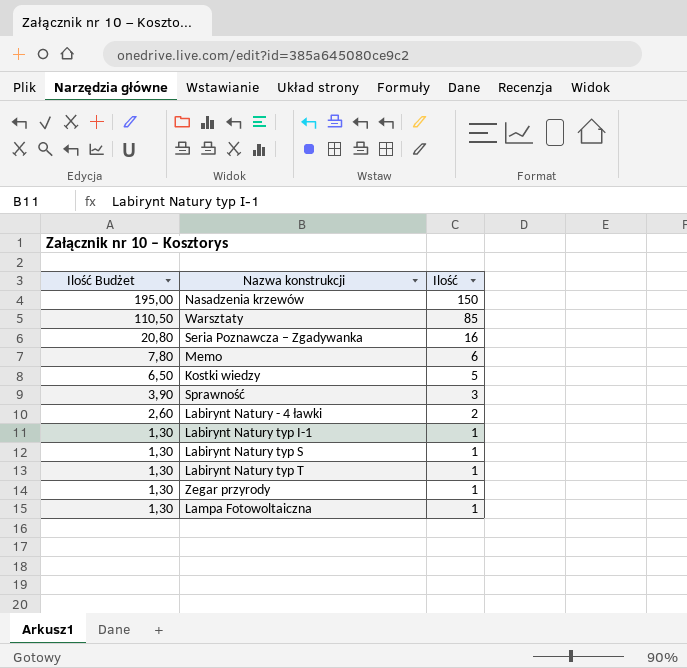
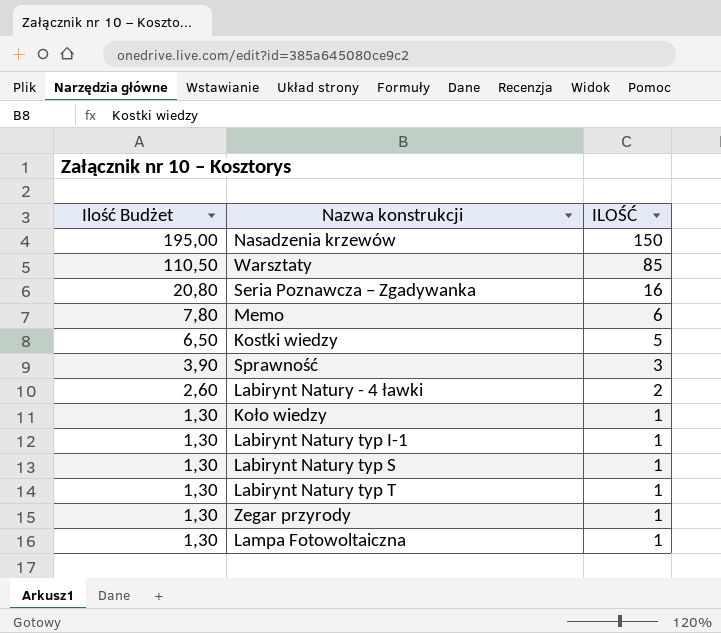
column name: Ilość -> ILOŚĆ
row Koło wiedzy: none -> 1,30 | 1

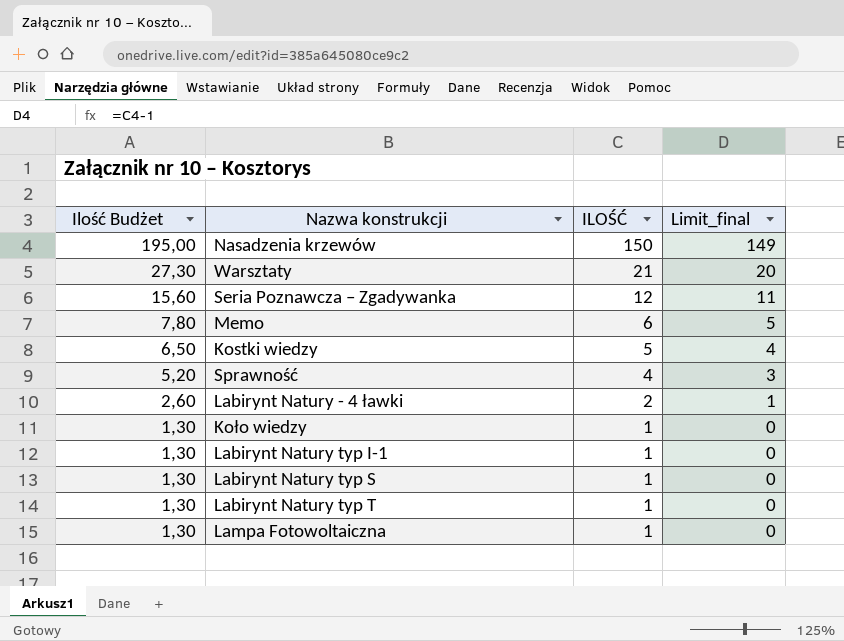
column Limit_final | formula: none -> [ILOŚĆ] - 1
row Zegar przyrody: 1,30 | 1 -> none
Warsztaty | Ilość Budżet: 110,50 -> 27,30
Warsztaty | ILOŚĆ: 85 -> 21
Seria Poznawcza – Zgadywanka | Ilość Budżet: 20,80 -> 15,60
Seria Poznawcza – Zgadywanka | ILOŚĆ: 16 -> 12
Sprawność | Ilość Budżet: 3,90 -> 5,20
Sprawność | ILOŚĆ: 3 -> 4

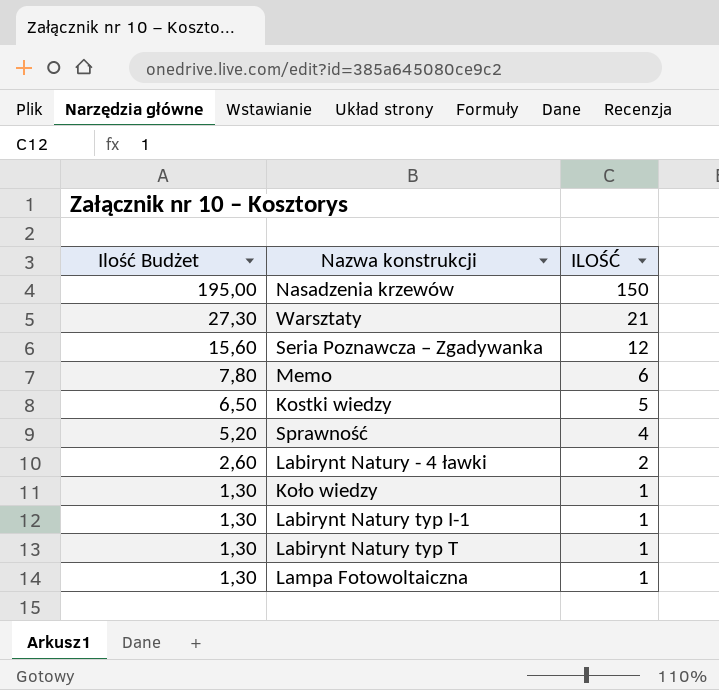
column Limit_final | formula: [ILOŚĆ] - 1 -> none
row Labirynt Natury typ S: 1,30 | 1 | 0 -> none

